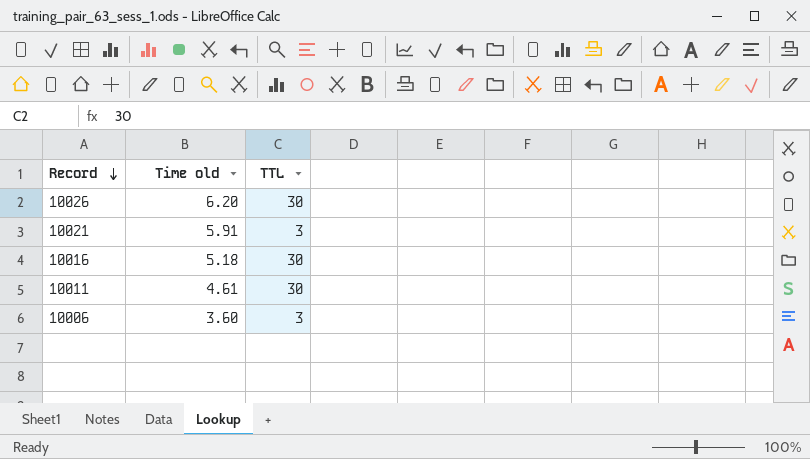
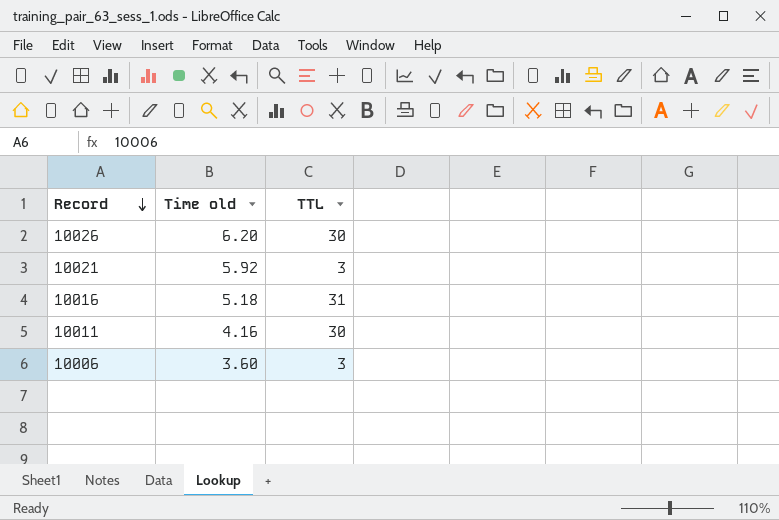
10021 | Time old: 5.91 -> 5.92
10016 | TTL: 30 -> 31
10011 | Time old: 4.61 -> 4.16

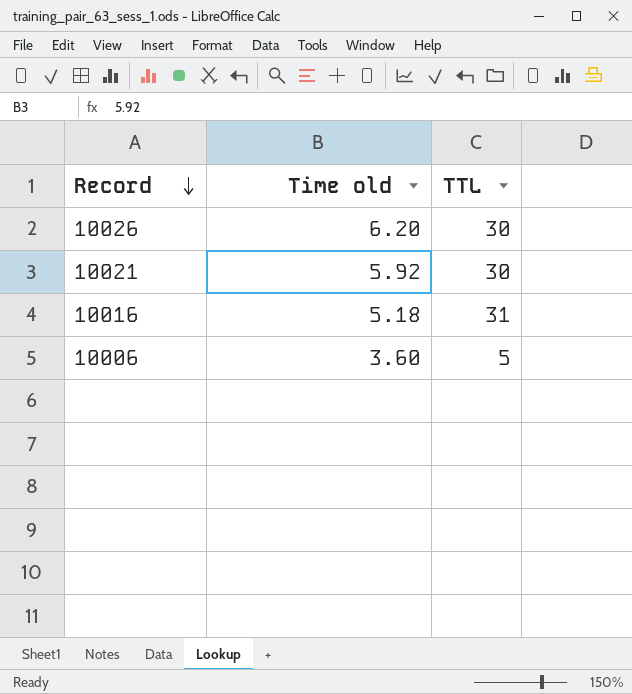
row 10011: 4.16 | 30 -> none
10021 | TTL: 3 -> 30
10006 | TTL: 3 -> 5

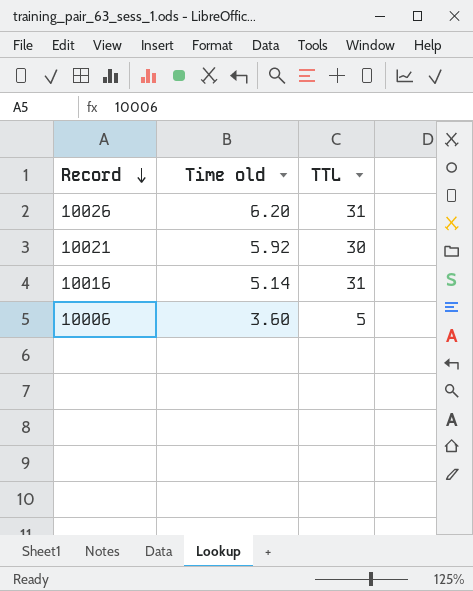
10026 | TTL: 30 -> 31
10016 | Time old: 5.18 -> 5.14

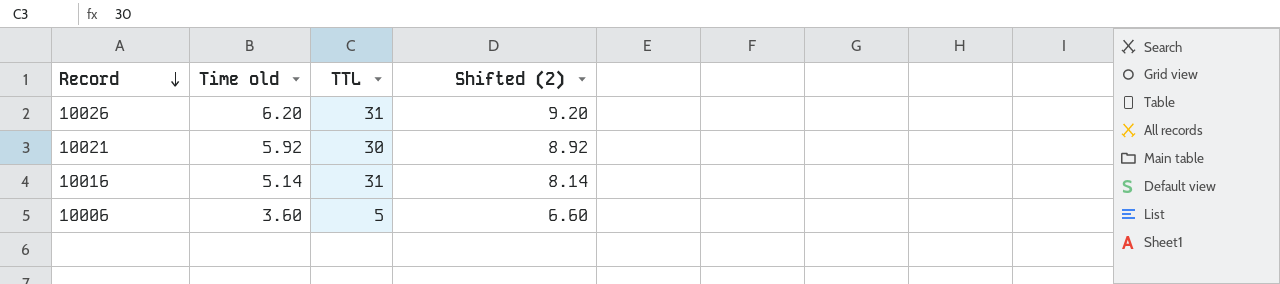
column Shifted (2) | formula: none -> [Time old] + 3

